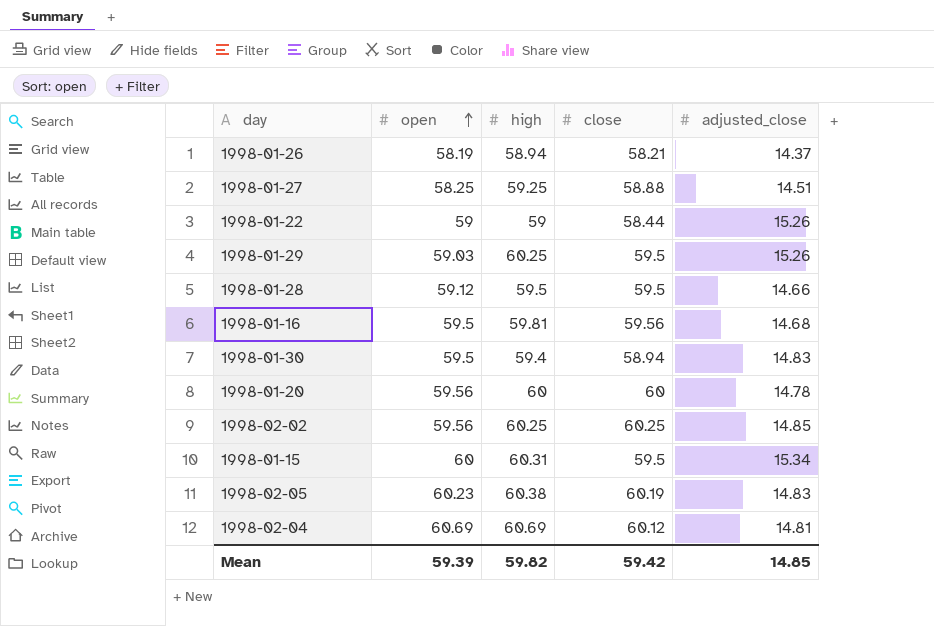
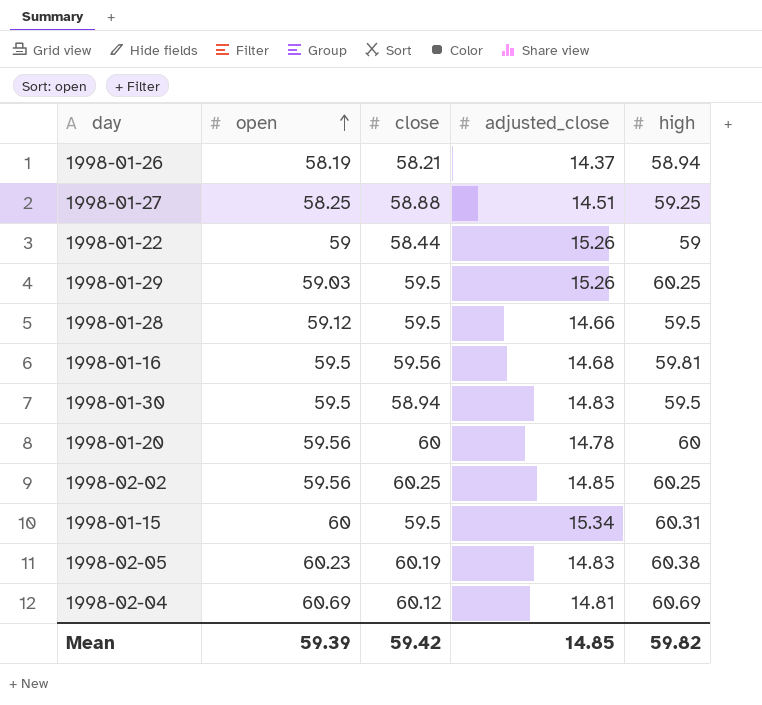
column high | position: 3 -> 5
1998-01-30 | high: 59.4 -> 59.5

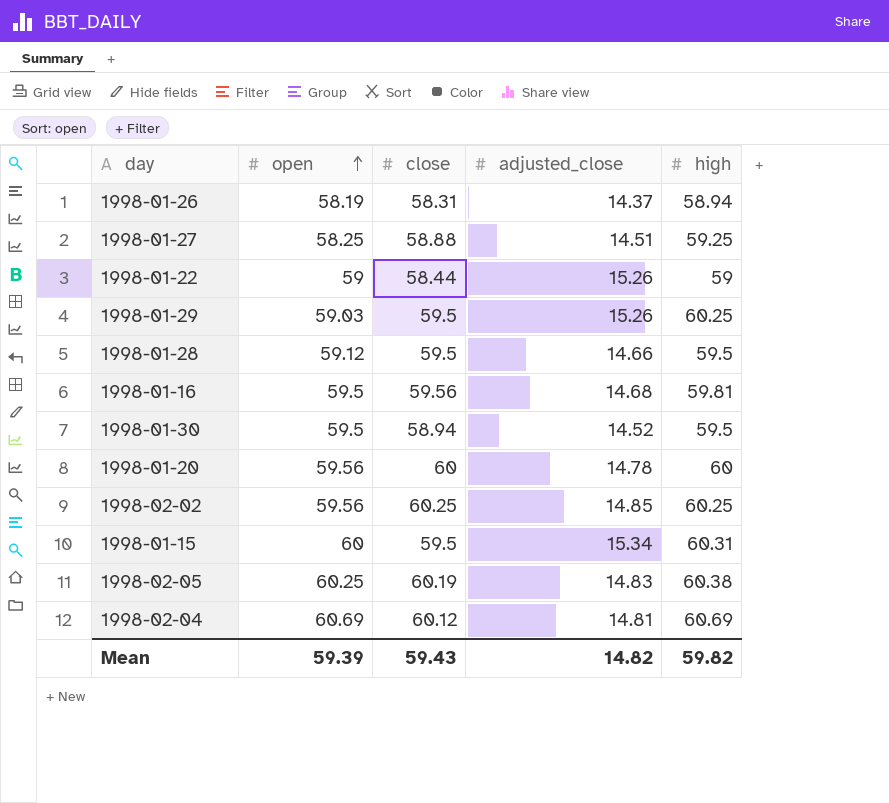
1998-01-26 | close: 58.21 -> 58.31
1998-01-30 | adjusted_close: 14.83 -> 14.52
1998-02-05 | open: 60.23 -> 60.25
Mean | close: 59.42 -> 59.43
Mean | adjusted_close: 14.85 -> 14.82

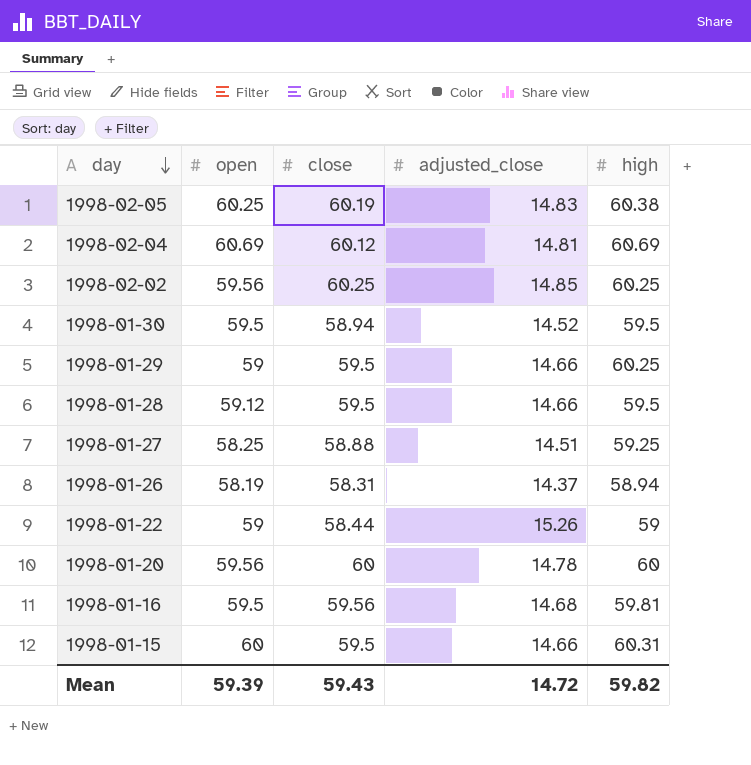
row order: open ascending -> day descending
1998-01-29 | open: 59.03 -> 59
1998-01-29 | adjusted_close: 15.26 -> 14.66
1998-01-15 | adjusted_close: 15.34 -> 14.66
Mean | adjusted_close: 14.82 -> 14.72

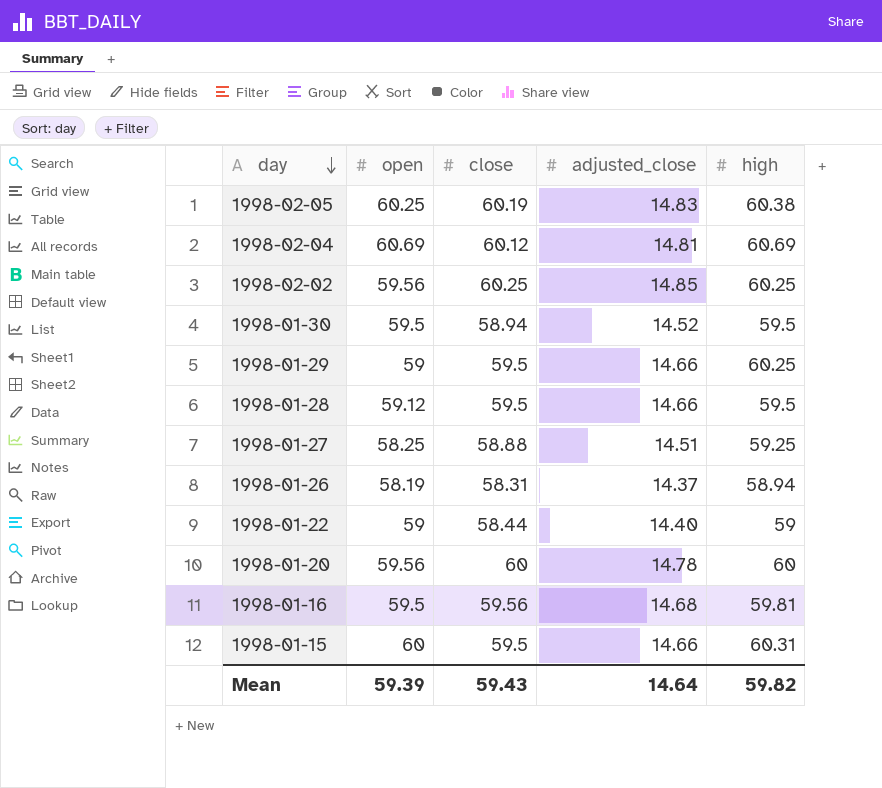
1998-01-22 | adjusted_close: 15.26 -> 14.40
Mean | adjusted_close: 14.72 -> 14.64

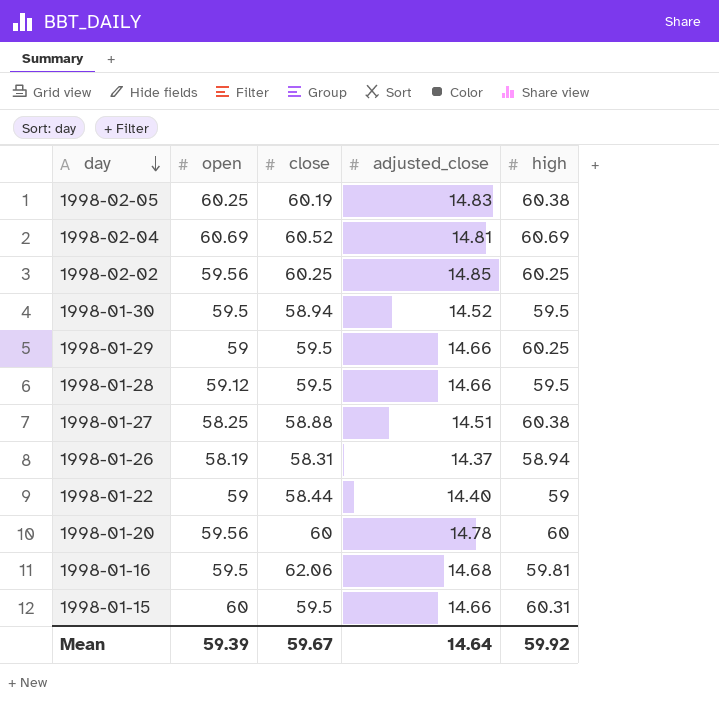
1998-02-04 | close: 60.12 -> 60.52
1998-01-27 | high: 59.25 -> 60.38
1998-01-16 | close: 59.56 -> 62.06
Mean | close: 59.43 -> 59.67
Mean | high: 59.82 -> 59.92

